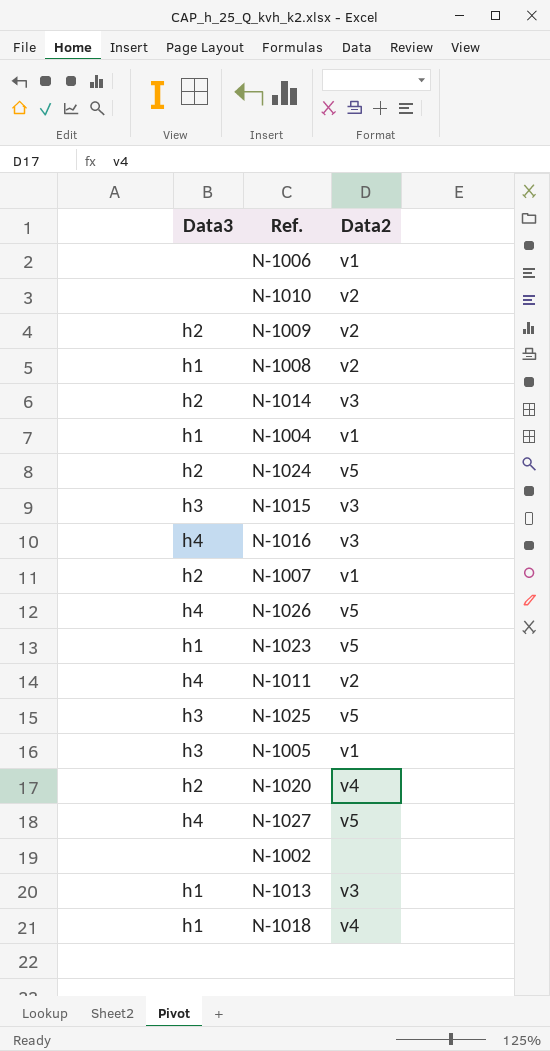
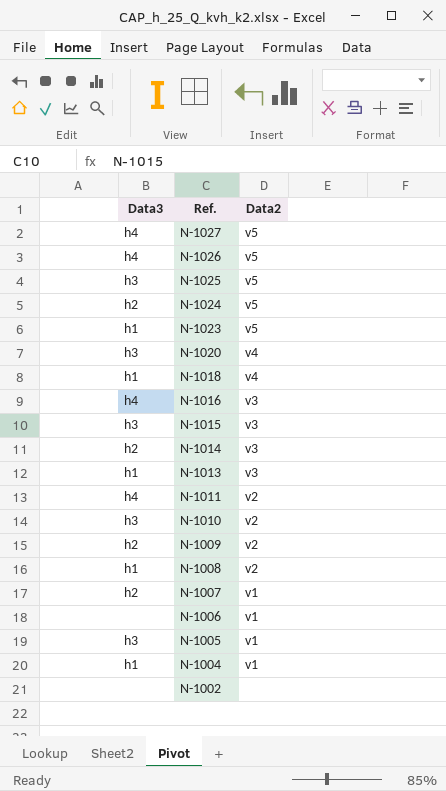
row order: none -> Ref. descending
N-1020 | Data3: h2 -> h3
N-1010 | Data3: none -> h3

